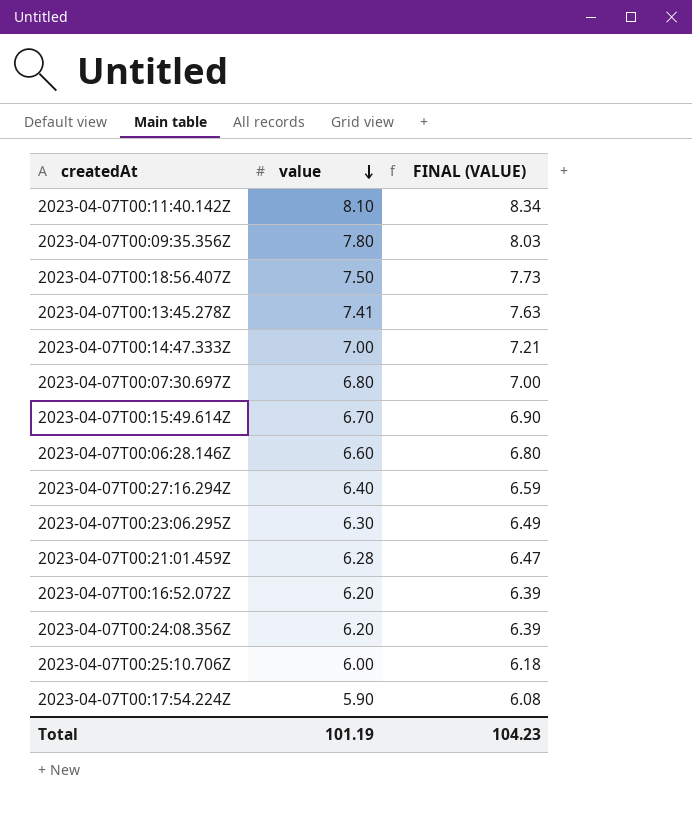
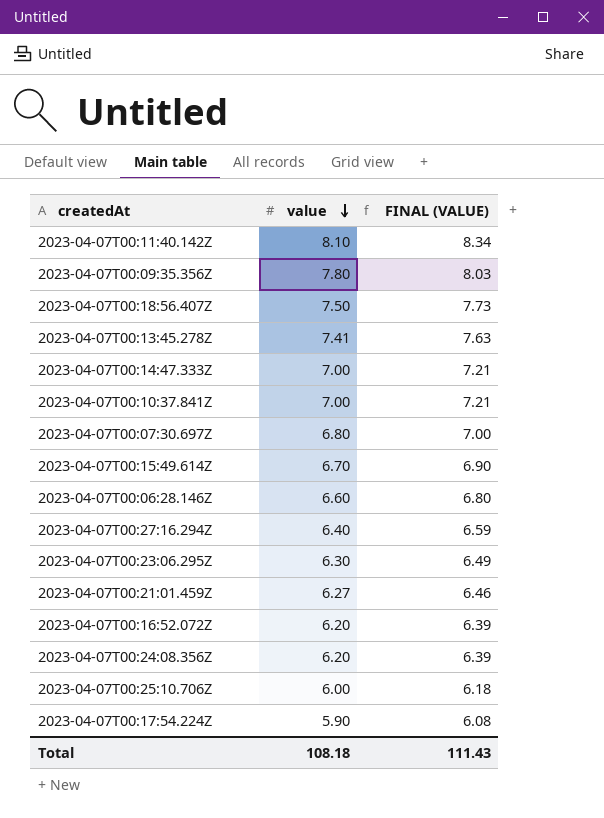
row 2023-04-07T00:10:37.841Z: none -> 7.00 | 7.21
2023-04-07T00:21:01.459Z | value: 6.28 -> 6.27
2023-04-07T00:21:01.459Z | FINAL (VALUE): 6.47 -> 6.46
Total | value: 101.19 -> 108.18
Total | FINAL (VALUE): 104.23 -> 111.43

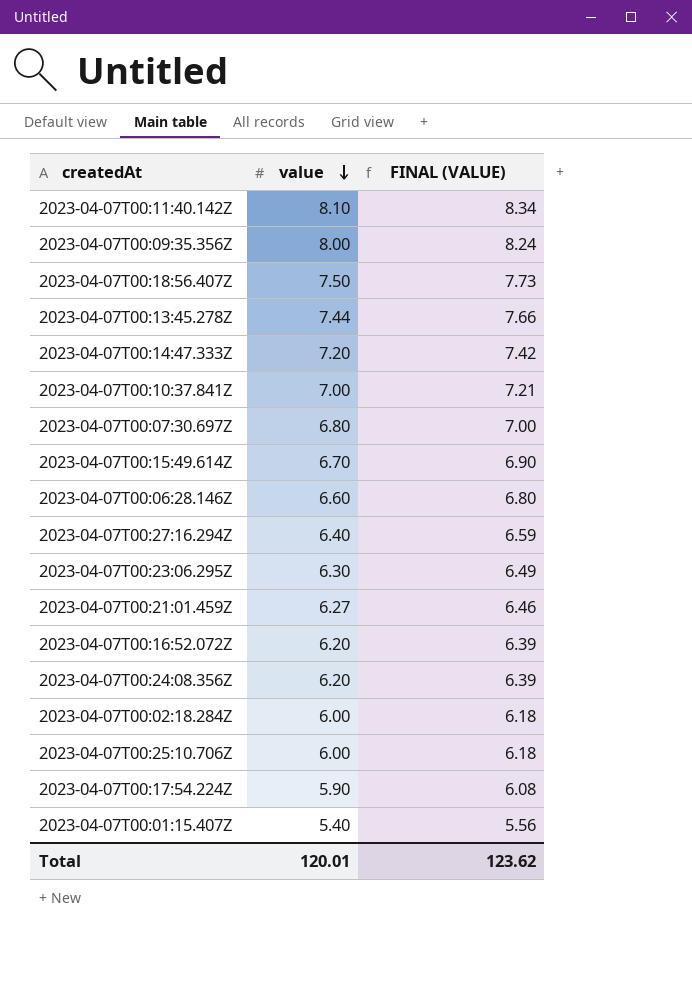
2023-04-07T00:09:35.356Z | value: 7.80 -> 8.00
2023-04-07T00:09:35.356Z | FINAL (VALUE): 8.03 -> 8.24
2023-04-07T00:13:45.278Z | value: 7.41 -> 7.44
2023-04-07T00:13:45.278Z | FINAL (VALUE): 7.63 -> 7.66
2023-04-07T00:14:47.333Z | value: 7.00 -> 7.20
2023-04-07T00:14:47.333Z | FINAL (VALUE): 7.21 -> 7.42
row 2023-04-07T00:02:18.284Z: none -> 6.00 | 6.18
row 2023-04-07T00:01:15.407Z: none -> 5.40 | 5.56
Total | value: 108.18 -> 120.01
Total | FINAL (VALUE): 111.43 -> 123.62

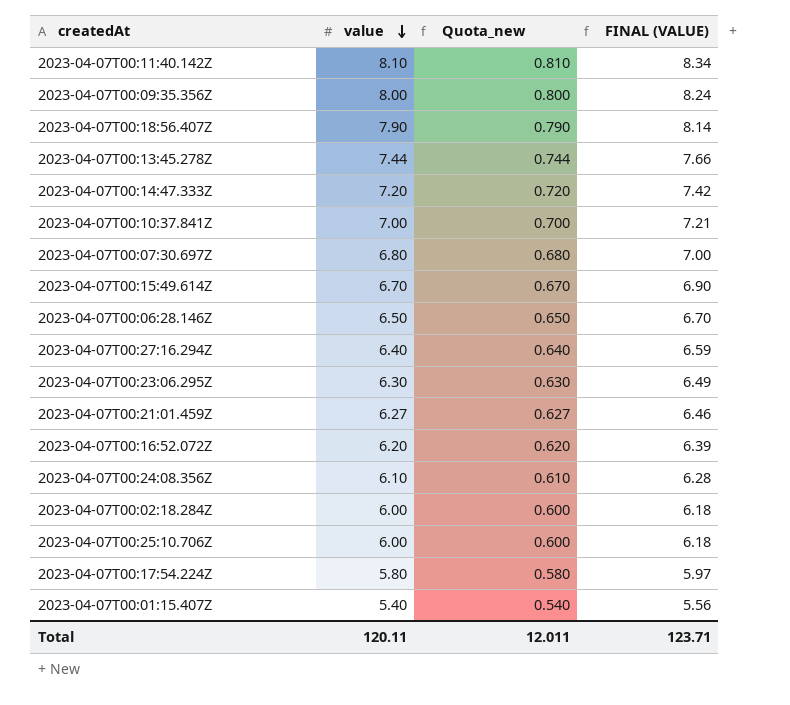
column Quota_new | formula: none -> [value] * 0.1
2023-04-07T00:18:56.407Z | value: 7.50 -> 7.90
2023-04-07T00:18:56.407Z | FINAL (VALUE): 7.73 -> 8.14
2023-04-07T00:06:28.146Z | value: 6.60 -> 6.50
2023-04-07T00:06:28.146Z | FINAL (VALUE): 6.80 -> 6.70
2023-04-07T00:24:08.356Z | value: 6.20 -> 6.10
2023-04-07T00:24:08.356Z | FINAL (VALUE): 6.39 -> 6.28
2023-04-07T00:17:54.224Z | value: 5.90 -> 5.80
2023-04-07T00:17:54.224Z | FINAL (VALUE): 6.08 -> 5.97
Total | value: 120.01 -> 120.11
Total | FINAL (VALUE): 123.62 -> 123.71

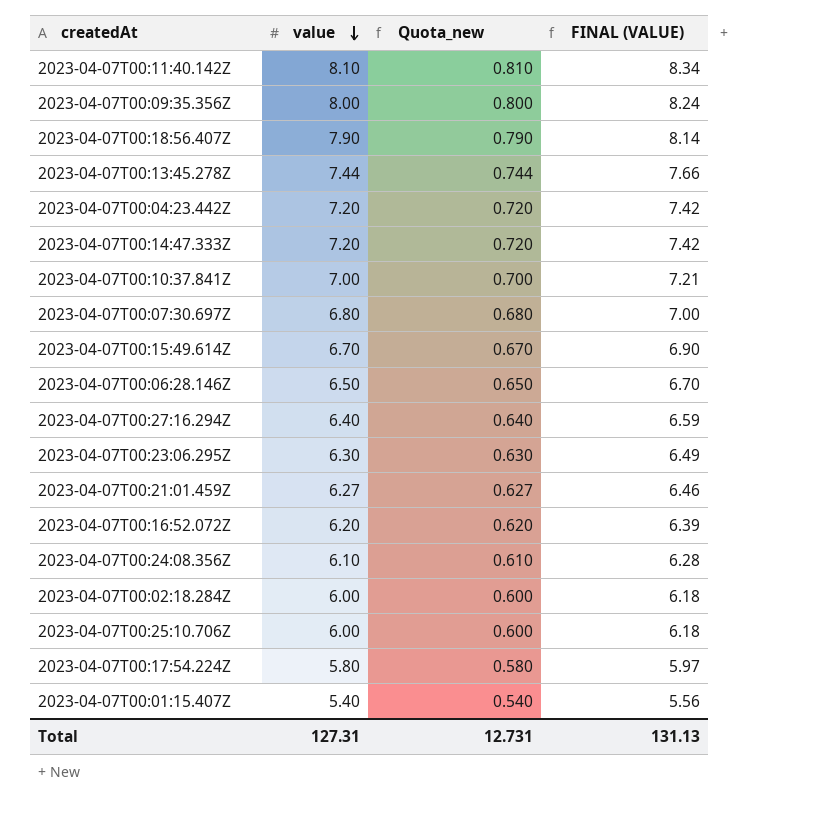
row 2023-04-07T00:04:23.442Z: none -> 7.20 | 0.720 | 7.42
Total | value: 120.11 -> 127.31
Total | Quota_new: 12.011 -> 12.731
Total | FINAL (VALUE): 123.71 -> 131.13

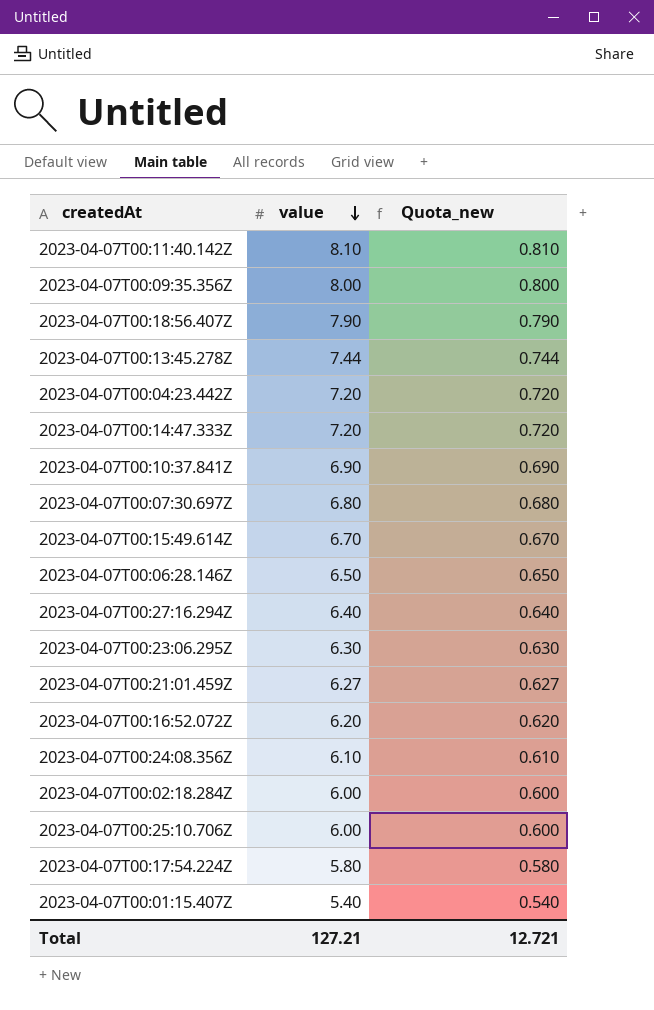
column FINAL (VALUE) | formula: [value] * 1.03 -> none
2023-04-07T00:10:37.841Z | value: 7.00 -> 6.90
2023-04-07T00:10:37.841Z | Quota_new: 0.700 -> 0.690
Total | value: 127.31 -> 127.21
Total | Quota_new: 12.731 -> 12.721

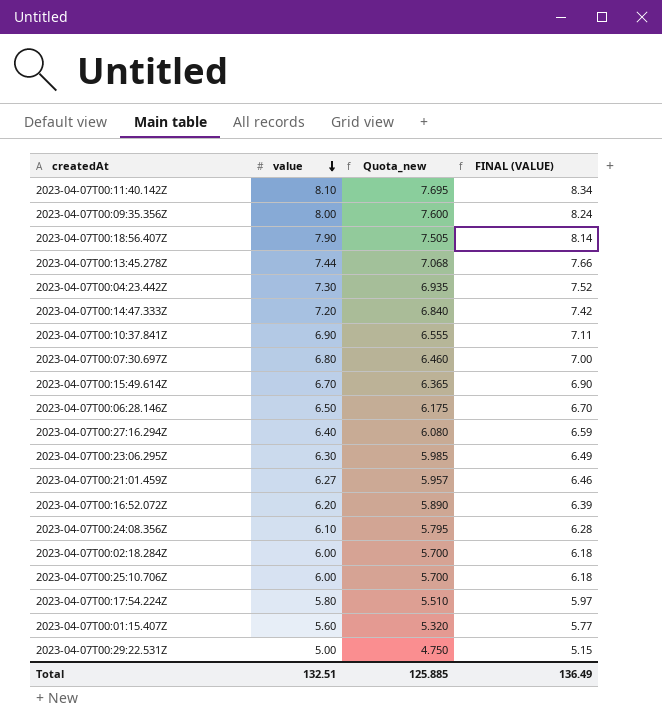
column Quota_new | formula: [value] * 0.1 -> [value] * 0.95
column FINAL (VALUE) | formula: none -> [value] * 1.03
2023-04-07T00:04:23.442Z | value: 7.20 -> 7.30
2023-04-07T00:01:15.407Z | value: 5.40 -> 5.60
row 2023-04-07T00:29:22.531Z: none -> 5.00 | 4.750 | 5.15
Total | value: 127.21 -> 132.51
Total | Quota_new: 12.721 -> 125.885

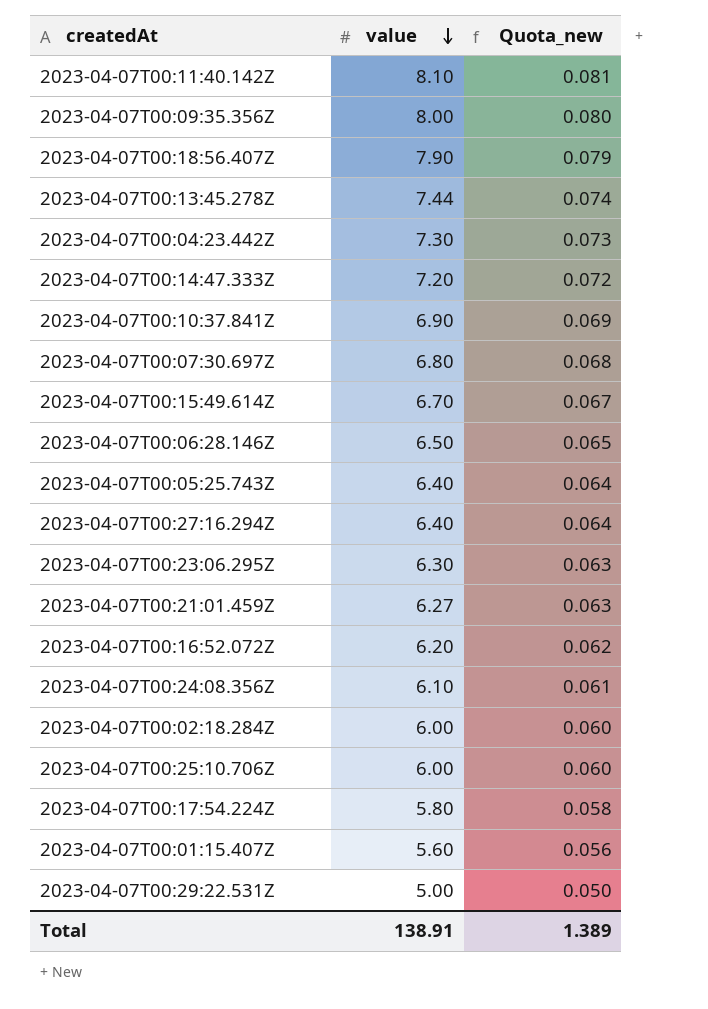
column FINAL (VALUE) | formula: [value] * 1.03 -> none
column Quota_new | formula: [value] * 0.95 -> [value] * 0.01
row 2023-04-07T00:05:25.743Z: none -> 6.40 | 0.064
Total | value: 132.51 -> 138.91
Total | Quota_new: 125.885 -> 1.389

